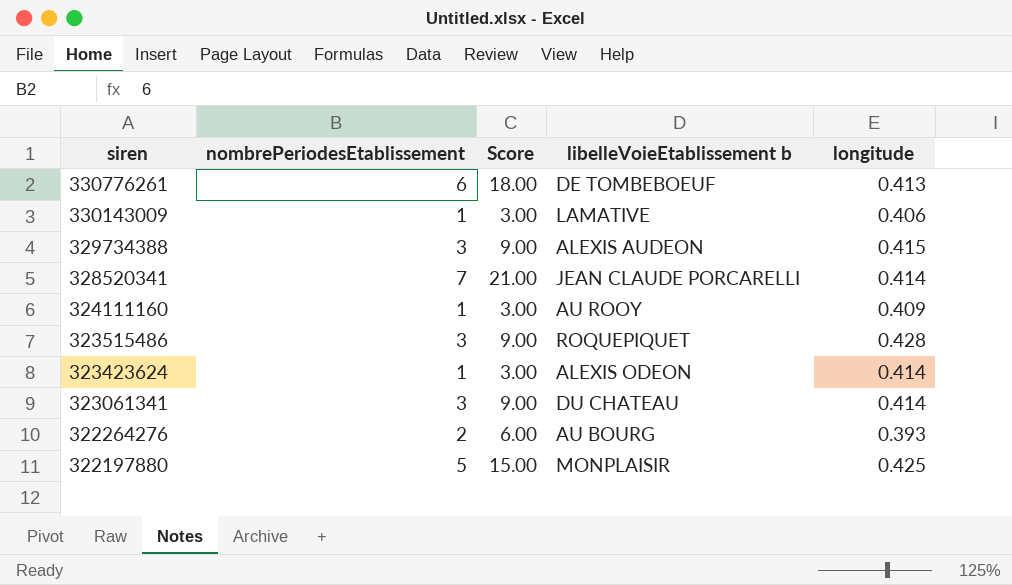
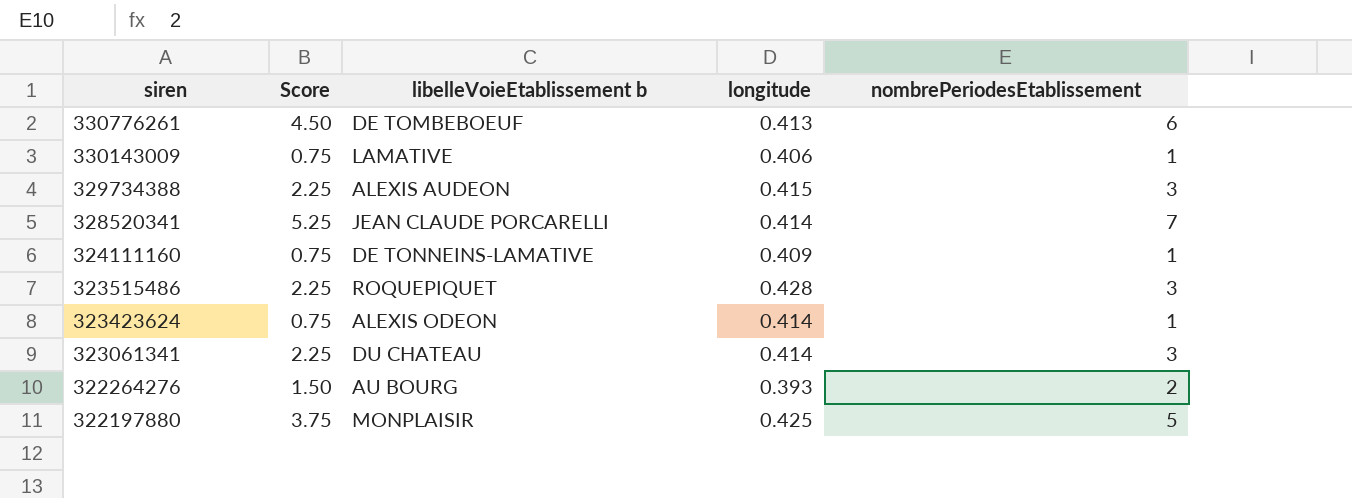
column Score | formula: [nombrePeriodesEtablissement] * 3 -> [nombrePeriodesEtablissement] * 0.75
column nombrePeriodesEtablissement | position: 2 -> 5
324111160 | libelleVoieEtablissement b: AU ROOY -> DE TONNEINS-LAMATIVE

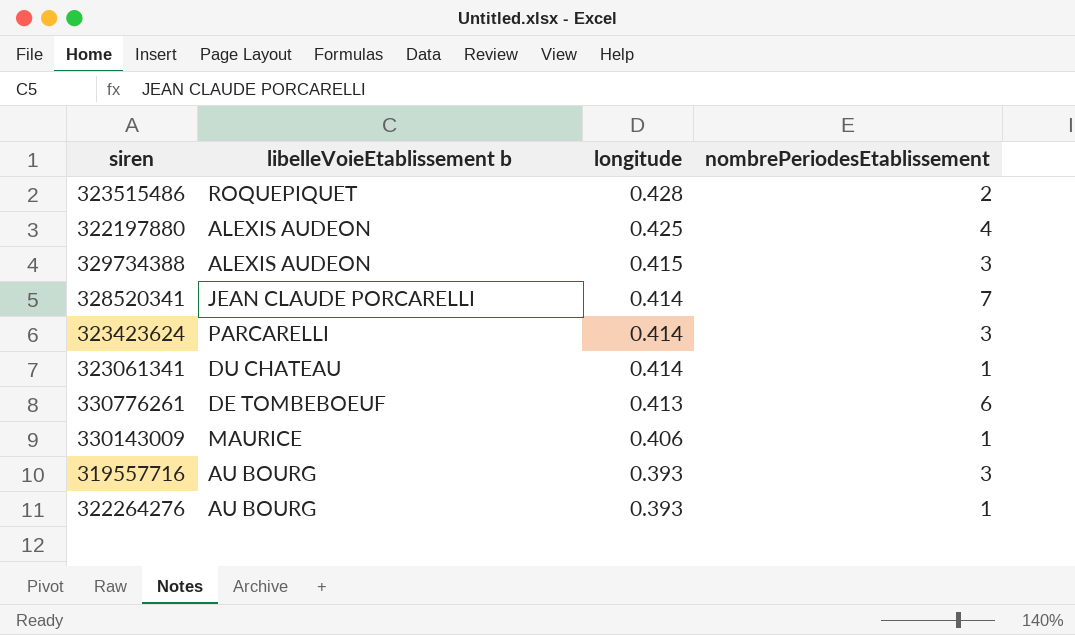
row order: siren descending -> longitude descending
column Score | formula: [nombrePeriodesEtablissement] * 0.75 -> none
row 324111160: 0.75 | DE TONNEINS-LAMATIVE | 0.409 | 1 -> none
323515486 | nombrePeriodesEtablissement: 3 -> 2
322197880 | libelleVoieEtablissement b: MONPLAISIR -> ALEXIS AUDEON
322197880 | nombrePeriodesEtablissement: 5 -> 4
323423624 | libelleVoieEtablissement b: ALEXIS ODEON -> PARCARELLI
323423624 | nombrePeriodesEtablissement: 1 -> 3
323061341 | nombrePeriodesEtablissement: 3 -> 1
330143009 | libelleVoieEtablissement b: LAMATIVE -> MAURICE
row 319557716: none -> AU BOURG | 0.393 | 3
322264276 | nombrePeriodesEtablissement: 2 -> 1

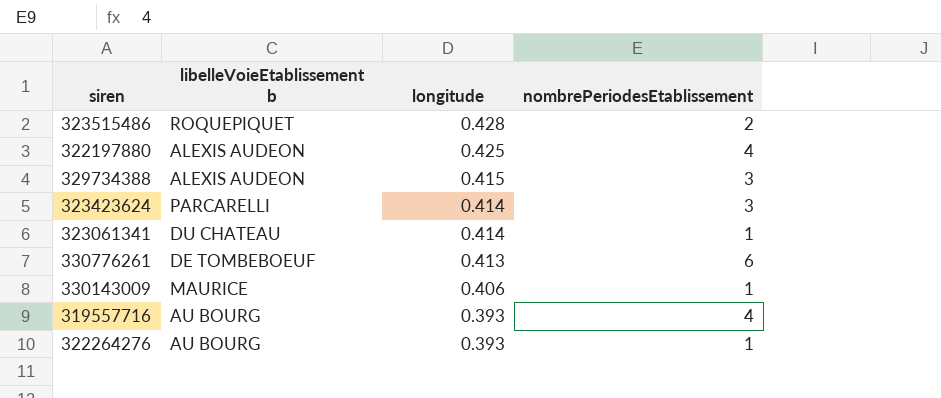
row 328520341: JEAN CLAUDE PORCARELLI | 0.414 | 7 -> none
319557716 | nombrePeriodesEtablissement: 3 -> 4

